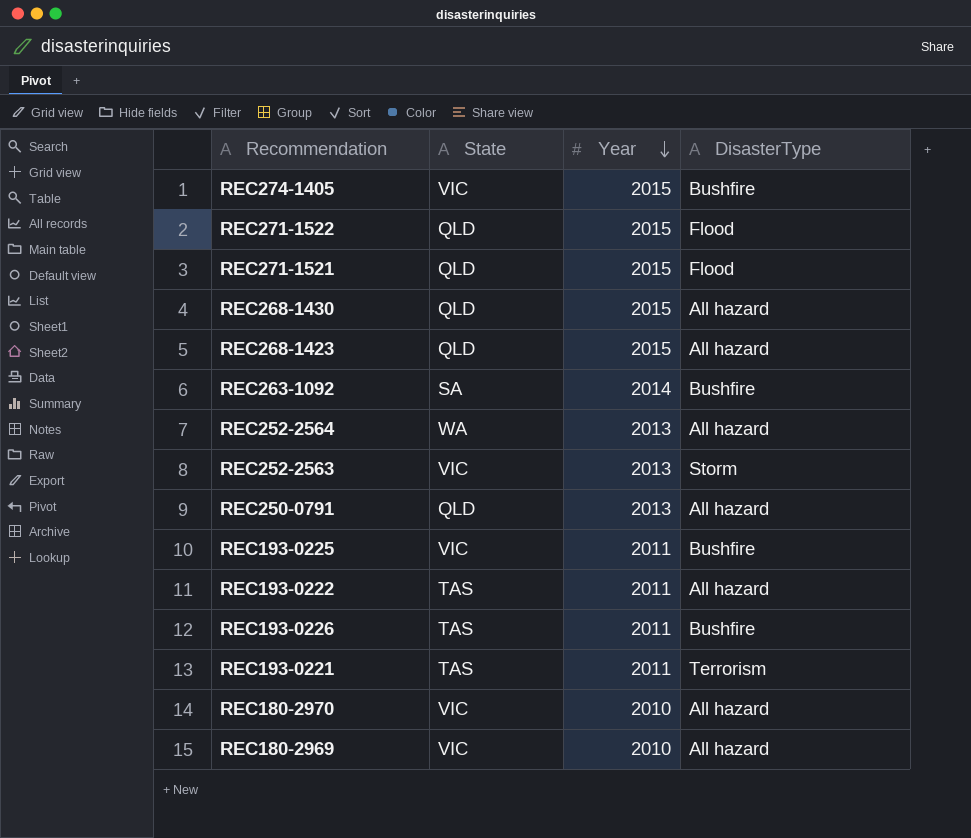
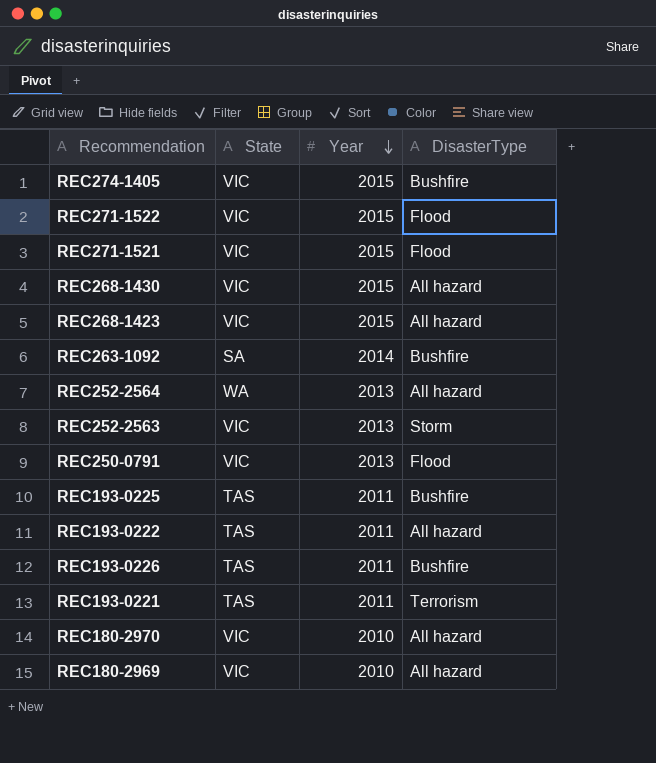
REC271-1522 | State: QLD -> VIC
REC271-1521 | State: QLD -> VIC
REC268-1430 | State: QLD -> VIC
REC268-1423 | State: QLD -> VIC
REC250-0791 | State: QLD -> VIC
REC250-0791 | DisasterType: All hazard -> Flood
REC193-0225 | State: VIC -> TAS

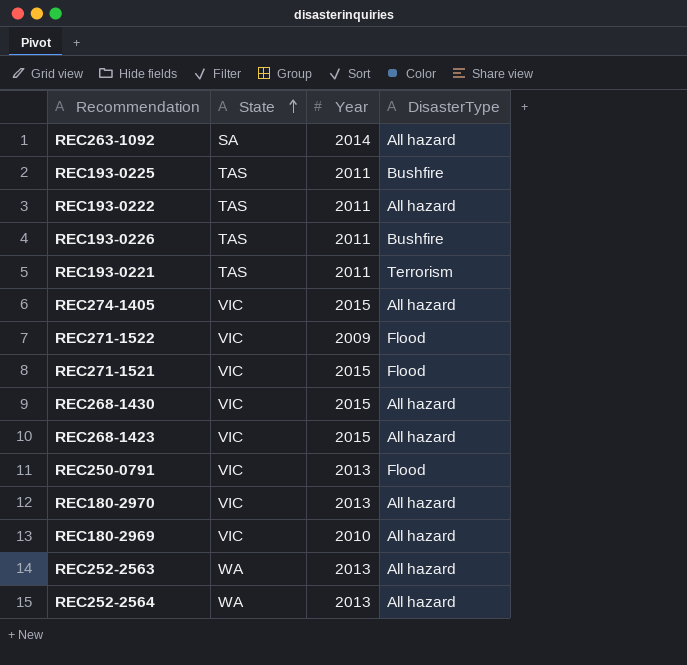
row order: Year descending -> State ascending
REC263-1092 | DisasterType: Bushfire -> All hazard
REC274-1405 | DisasterType: Bushfire -> All hazard
REC271-1522 | Year: 2015 -> 2009
REC180-2970 | Year: 2010 -> 2013
REC252-2563 | State: VIC -> WA
REC252-2563 | DisasterType: Storm -> All hazard

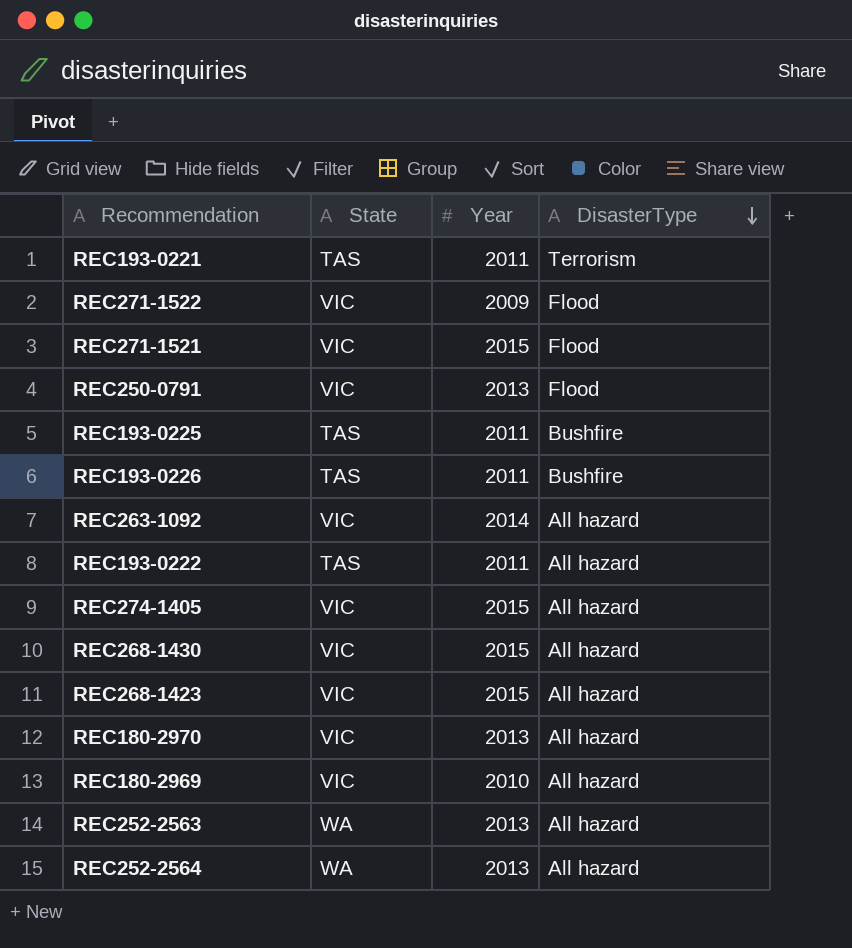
row order: State ascending -> DisasterType descending
REC263-1092 | State: SA -> VIC

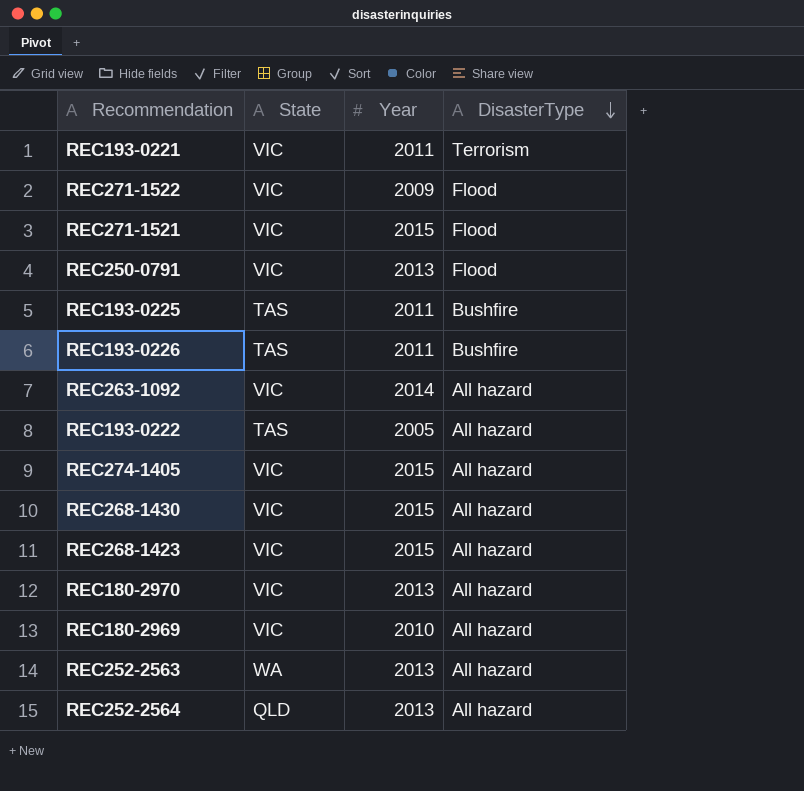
REC193-0221 | State: TAS -> VIC
REC193-0222 | Year: 2011 -> 2005
REC252-2564 | State: WA -> QLD

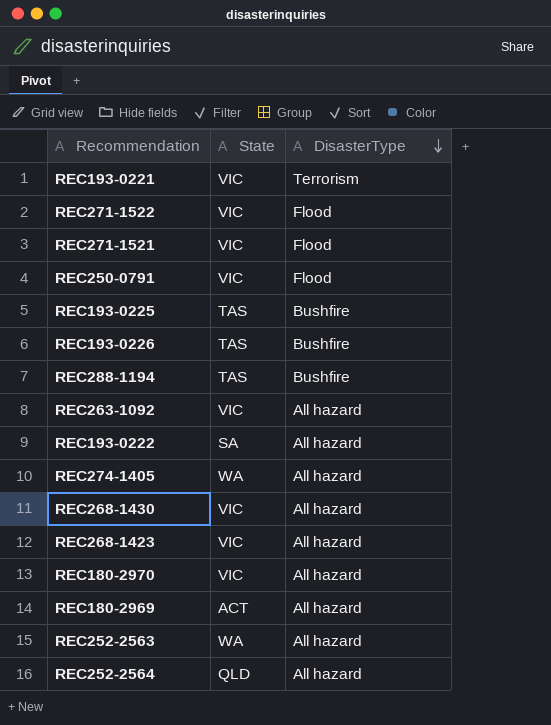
column Year | position: 3 -> none
row REC288-1194: none -> TAS | Bushfire
REC193-0222 | State: TAS -> SA
REC274-1405 | State: VIC -> WA
REC180-2969 | State: VIC -> ACT

